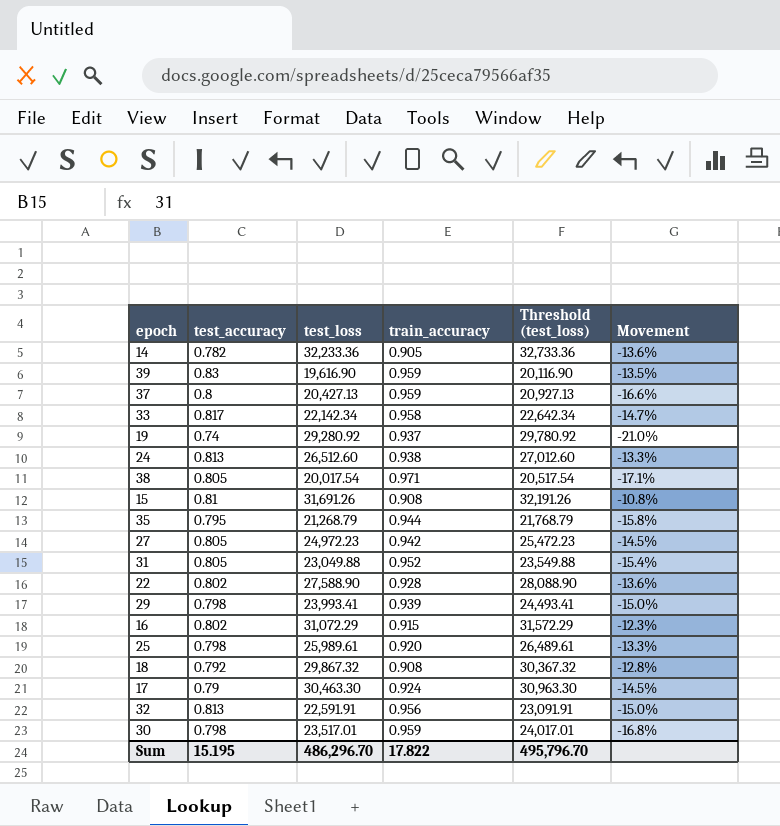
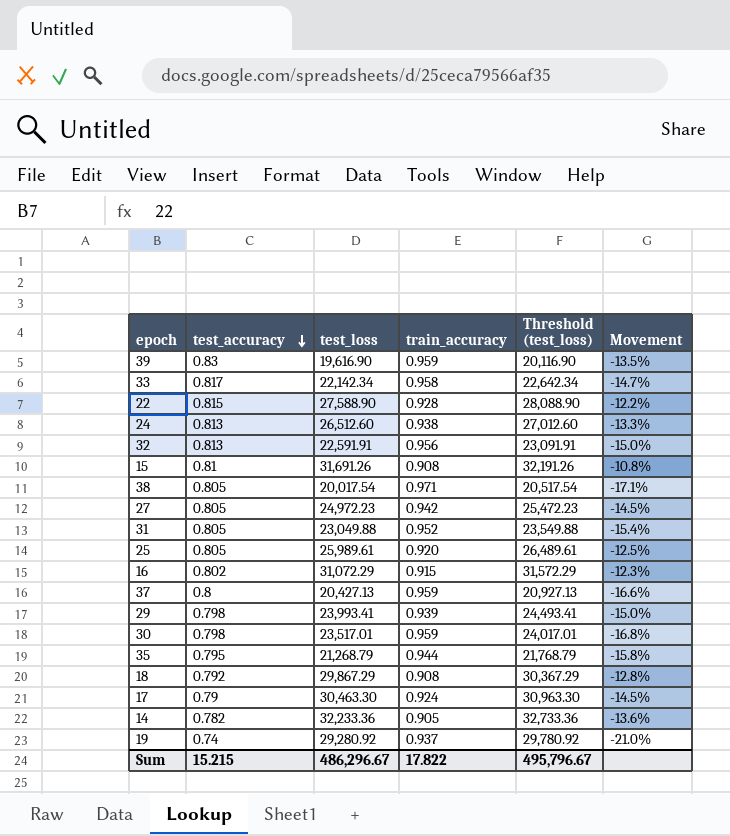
row order: none -> test_accuracy descending
22 | test_accuracy: 0.802 -> 0.815
22 | Movement: -13.6% -> -12.2%
25 | test_accuracy: 0.798 -> 0.805
25 | Movement: -13.3% -> -12.5%
18 | test_loss: 29,867.32 -> 29,867.29
18 | Threshold (test_loss): 30,367.32 -> 30,367.29
Sum | test_accuracy: 15.195 -> 15.215
Sum | test_loss: 486,296.70 -> 486,296.67
Sum | Threshold (test_loss): 495,796.70 -> 495,796.67

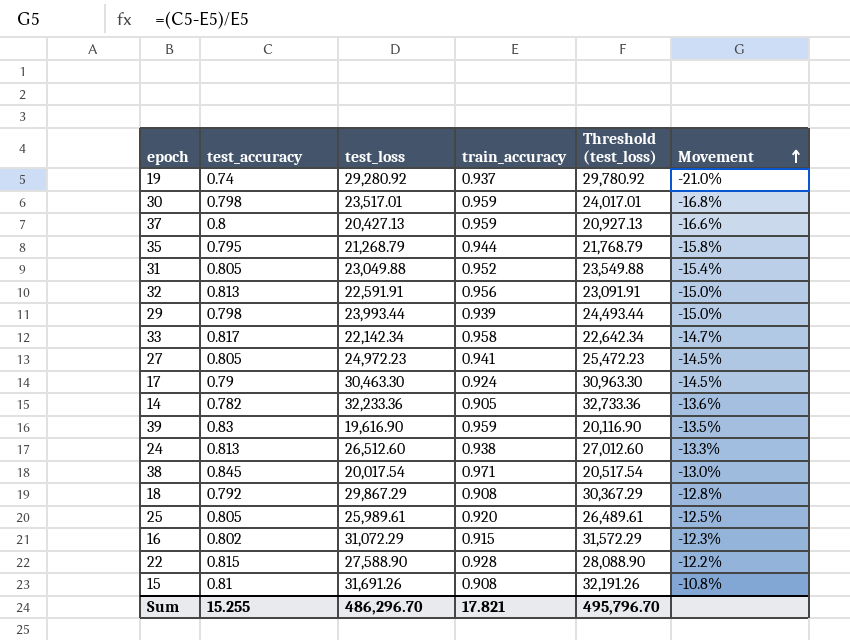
row order: test_accuracy descending -> Movement ascending
29 | test_loss: 23,993.41 -> 23,993.44
29 | Threshold (test_loss): 24,493.41 -> 24,493.44
27 | train_accuracy: 0.942 -> 0.941
38 | test_accuracy: 0.805 -> 0.845
38 | Movement: -17.1% -> -13.0%
Sum | test_accuracy: 15.215 -> 15.255
Sum | test_loss: 486,296.67 -> 486,296.70
Sum | train_accuracy: 17.822 -> 17.821
Sum | Threshold (test_loss): 495,796.67 -> 495,796.70

